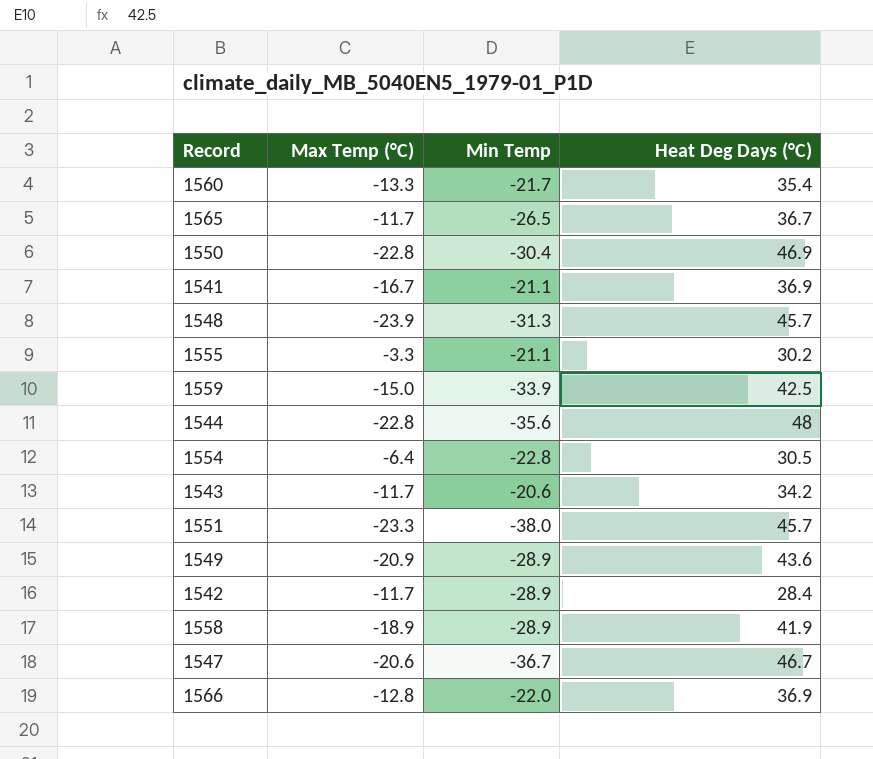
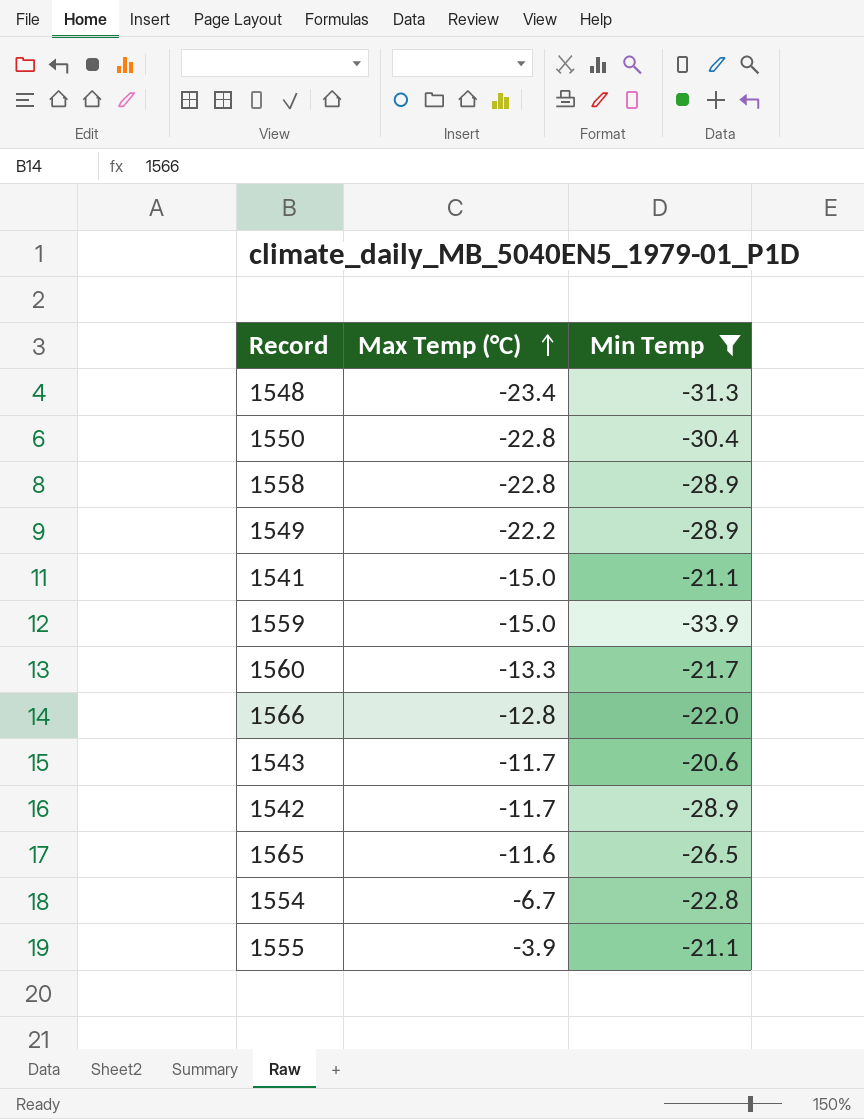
filter: none -> Min Temp >= -33.9
row order: none -> Max Temp (°C) ascending
column Heat Deg Days (°C) | position: 4 -> none
1548 | Max Temp (°C): -23.9 -> -23.4
1558 | Max Temp (°C): -18.9 -> -22.8
1549 | Max Temp (°C): -20.9 -> -22.2
1541 | Max Temp (°C): -16.7 -> -15.0
1565 | Max Temp (°C): -11.7 -> -11.6
1554 | Max Temp (°C): -6.4 -> -6.7
1555 | Max Temp (°C): -3.3 -> -3.9

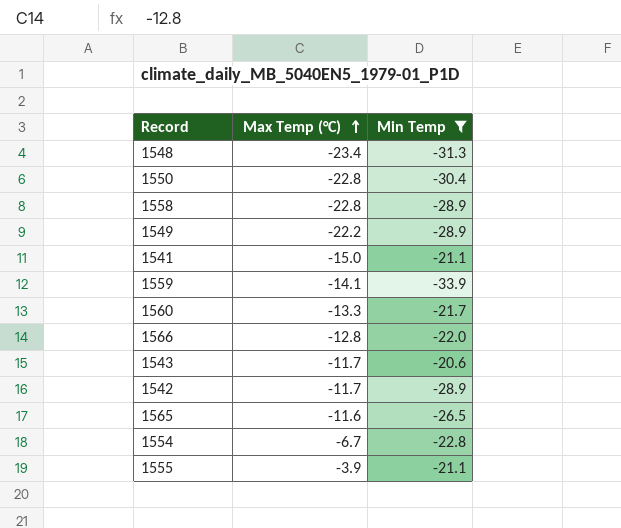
1559 | Max Temp (°C): -15.0 -> -14.1

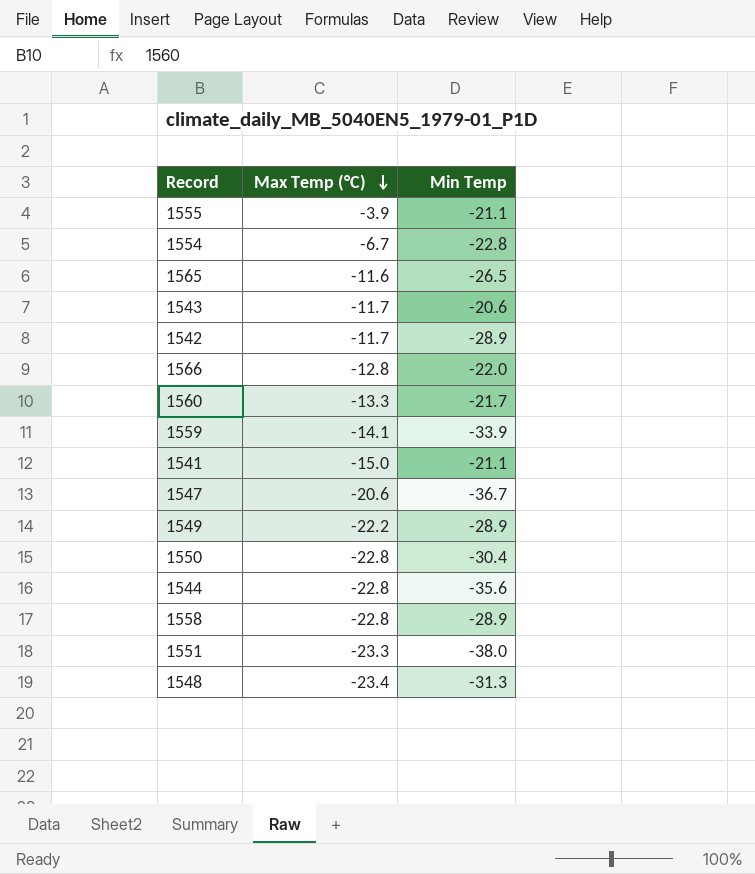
filter: Min Temp >= -33.9 -> none
row order: Max Temp (°C) ascending -> Max Temp (°C) descending

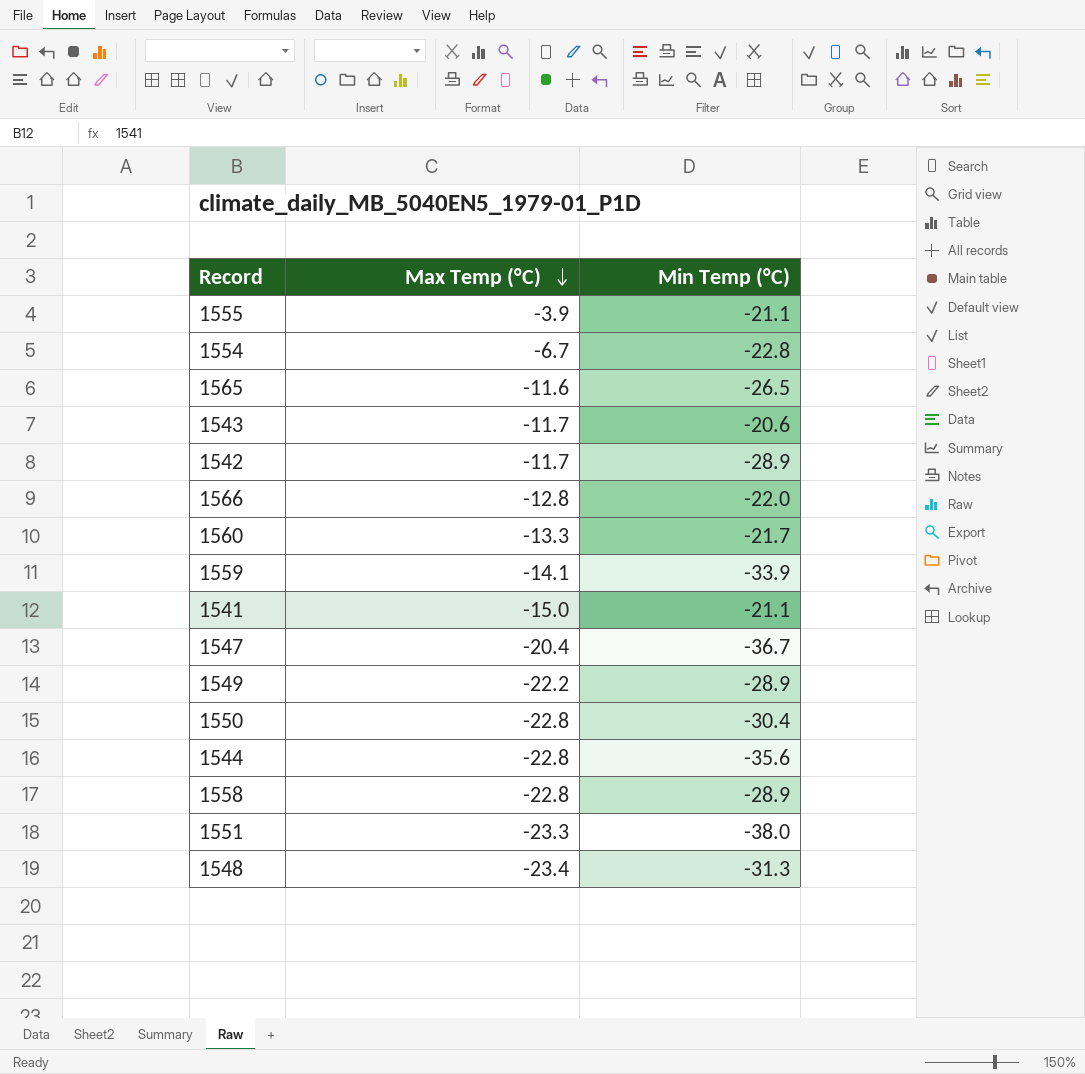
column name: Min Temp -> Min Temp (°C)
1547 | Max Temp (°C): -20.6 -> -20.4

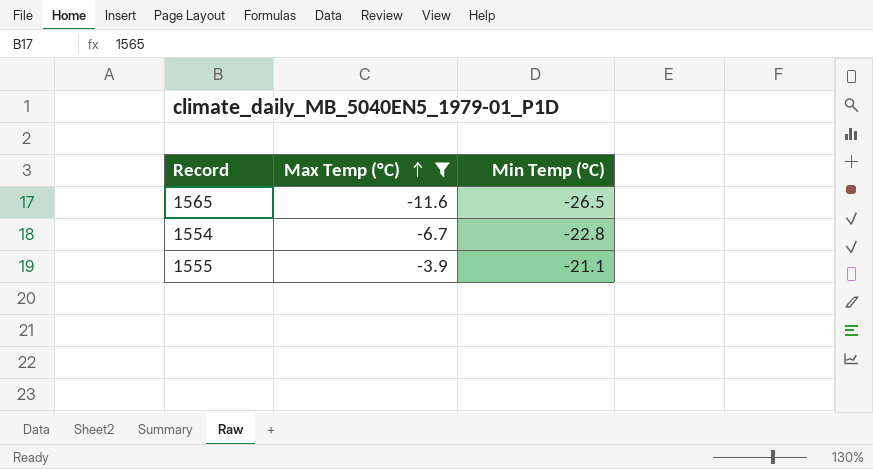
filter: none -> Max Temp (°C) >= -11.6
row order: Max Temp (°C) descending -> Max Temp (°C) ascending

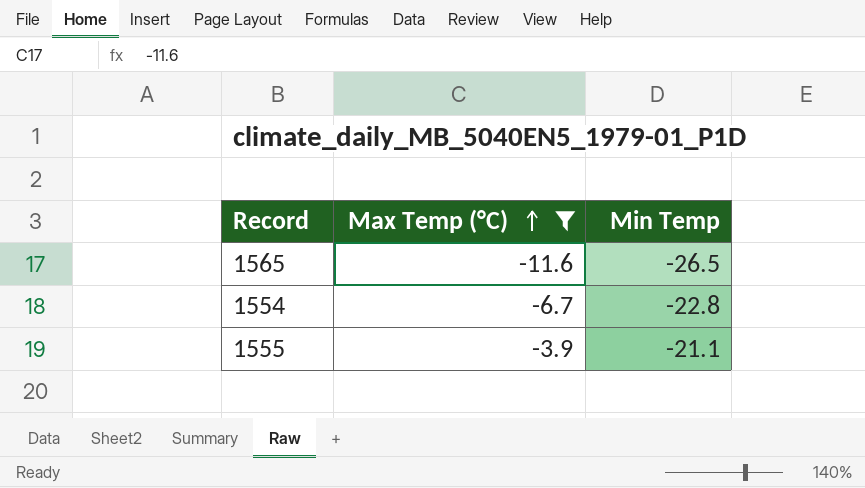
column name: Min Temp (°C) -> Min Temp

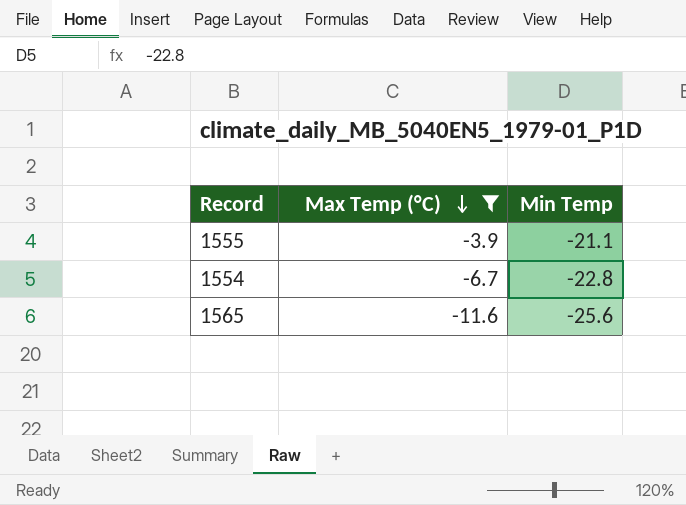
row order: Max Temp (°C) ascending -> Max Temp (°C) descending
1565 | Min Temp: -26.5 -> -25.6

